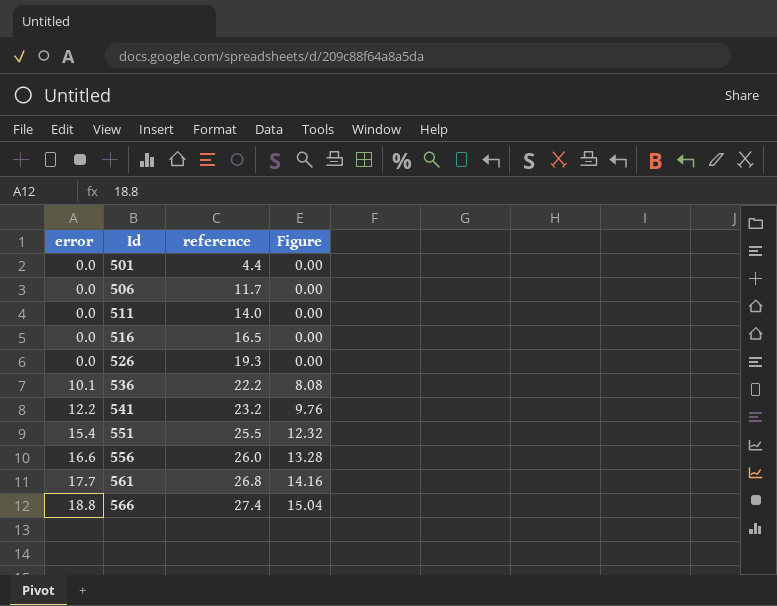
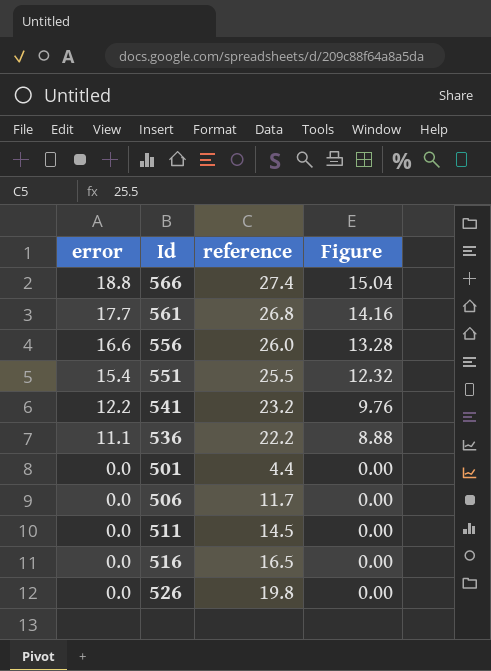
row order: error ascending -> error descending
536 | error: 10.1 -> 11.1
536 | Figure: 8.08 -> 8.88
511 | reference: 14.0 -> 14.5
526 | reference: 19.3 -> 19.8

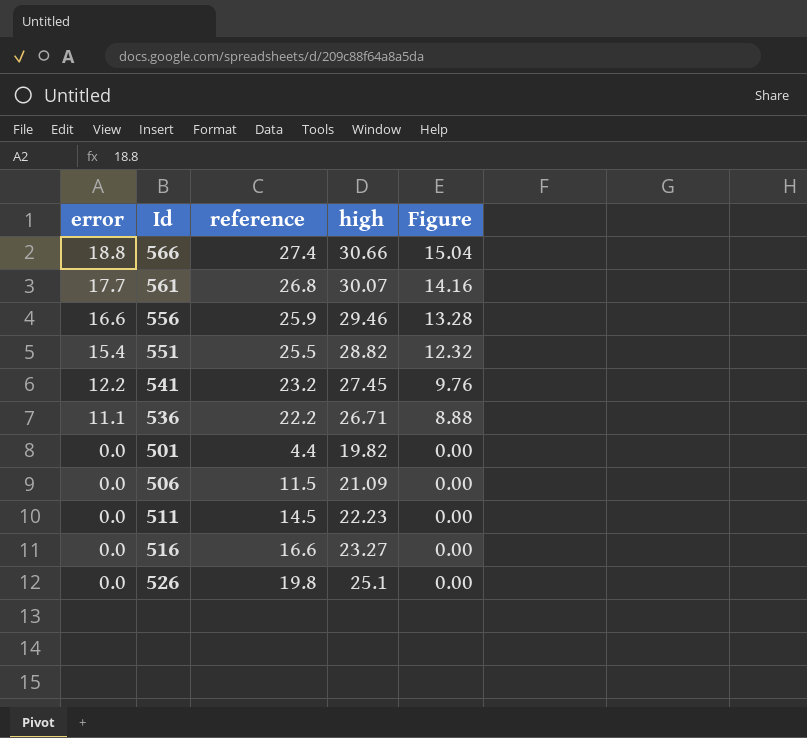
column high | position: none -> 4
556 | reference: 26.0 -> 25.9
506 | reference: 11.7 -> 11.5
516 | reference: 16.5 -> 16.6

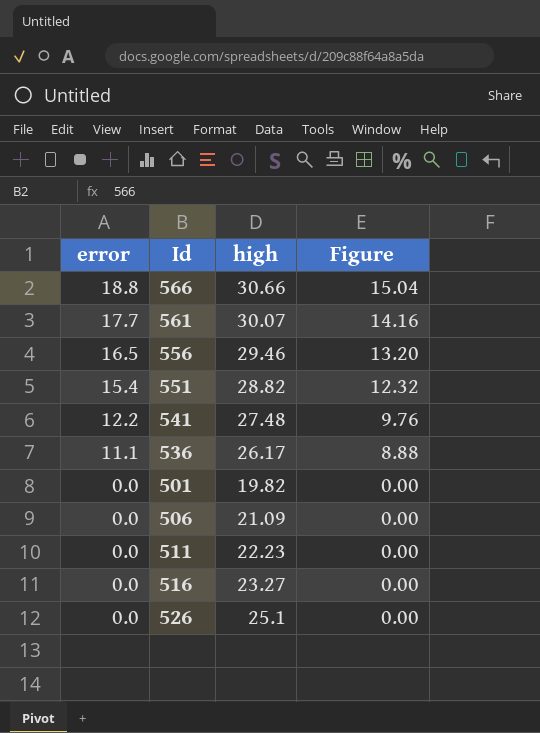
column reference | position: 3 -> none
556 | error: 16.6 -> 16.5
556 | Figure: 13.28 -> 13.20
541 | high: 27.45 -> 27.48
536 | high: 26.71 -> 26.17

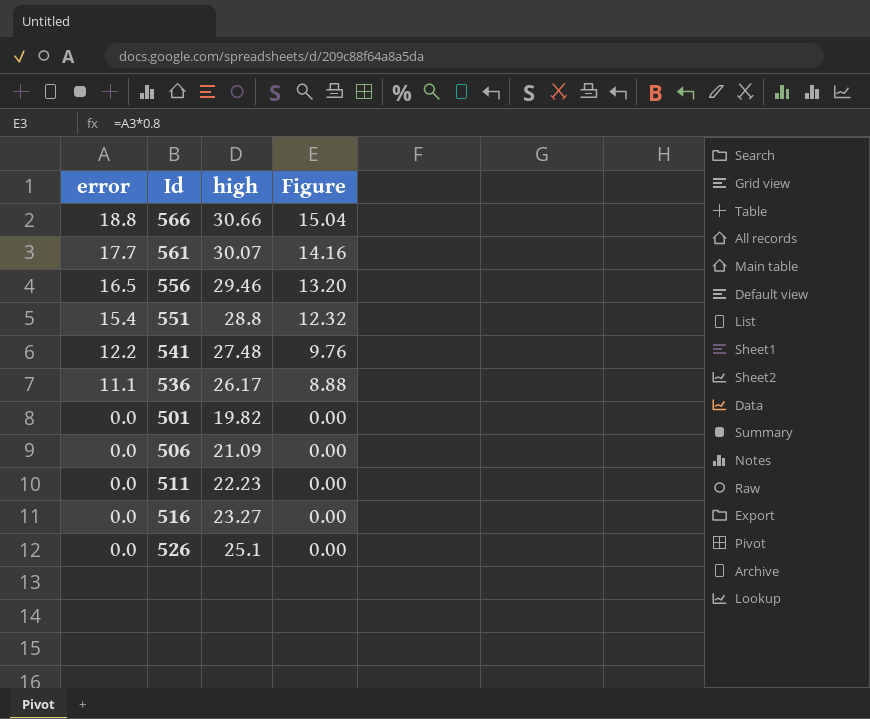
551 | high: 28.82 -> 28.8

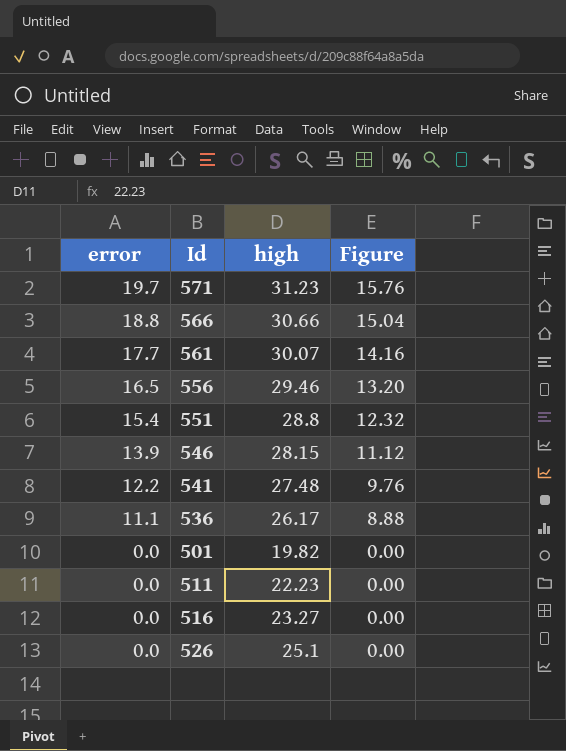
row 506: 0.0 | 21.09 | 0.00 -> none
row 571: none -> 19.7 | 31.23 | 15.76
row 546: none -> 13.9 | 28.15 | 11.12

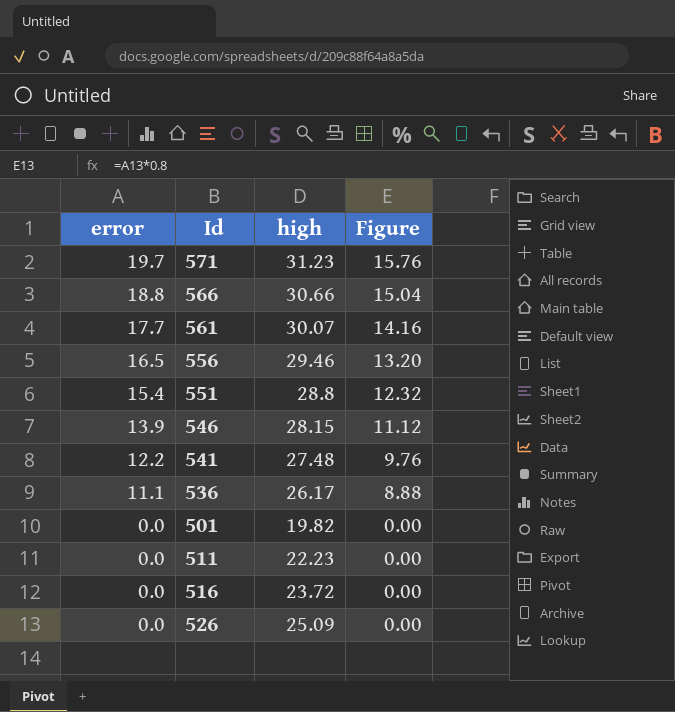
516 | high: 23.27 -> 23.72
526 | high: 25.1 -> 25.09

